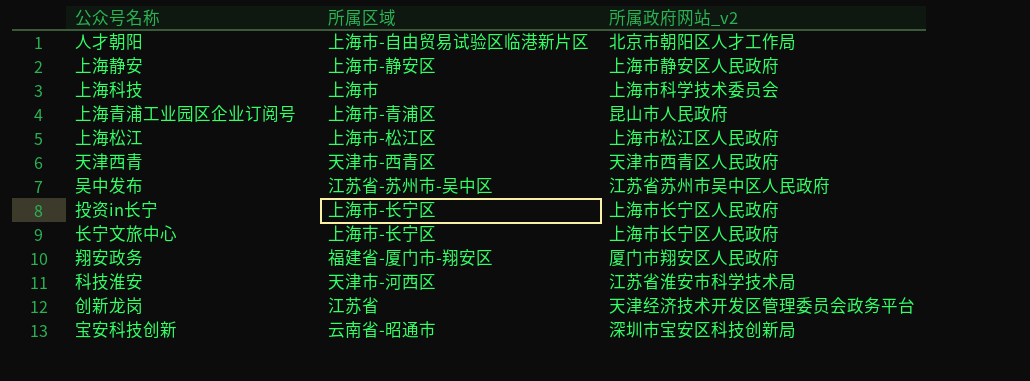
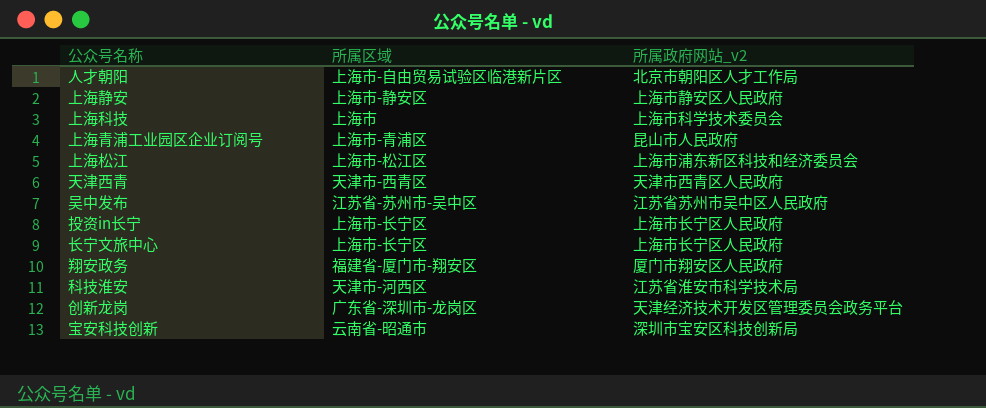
上海松江 | 所属政府网站_v2: 上海市松江区人民政府 -> 上海市浦东新区科技和经济委员会
创新龙岗 | 所属区域: 江苏省 -> 广东省-深圳市-龙岗区

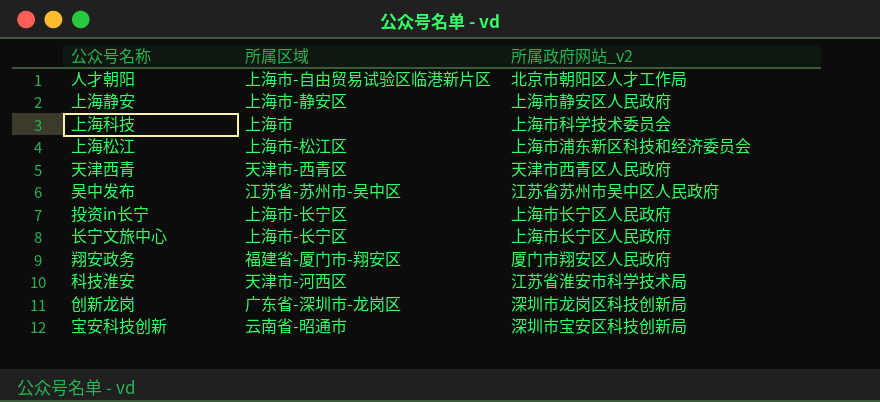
row 上海青浦工业园区企业订阅号: 上海市-青浦区 | 昆山市人民政府 -> none
创新龙岗 | 所属政府网站_v2: 天津经济技术开发区管理委员会政务平台 -> 深圳市龙岗区科技创新局

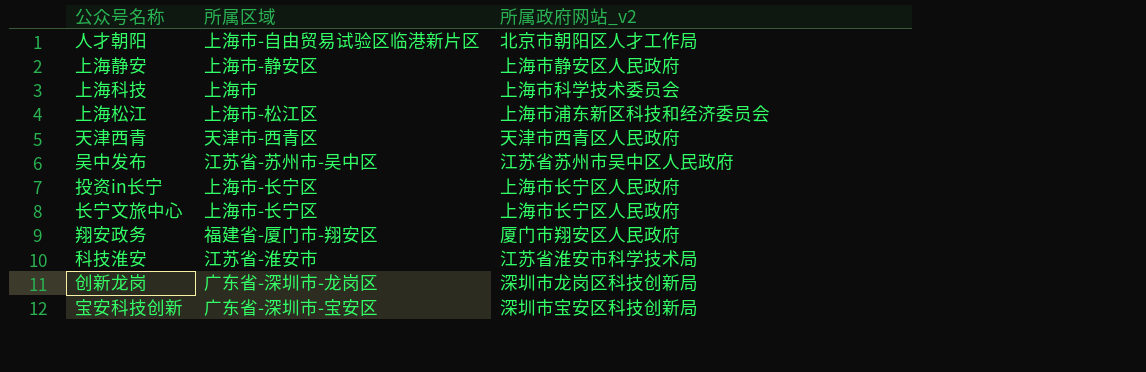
科技淮安 | 所属区域: 天津市-河西区 -> 江苏省-淮安市
宝安科技创新 | 所属区域: 云南省-昭通市 -> 广东省-深圳市-宝安区

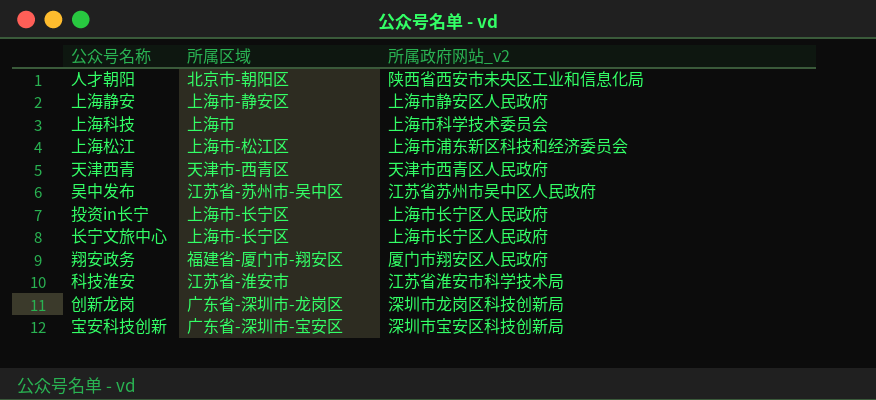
人才朝阳 | 所属区域: 上海市-自由贸易试验区临港新片区 -> 北京市-朝阳区
人才朝阳 | 所属政府网站_v2: 北京市朝阳区人才工作局 -> 陕西省西安市未央区工业和信息化局

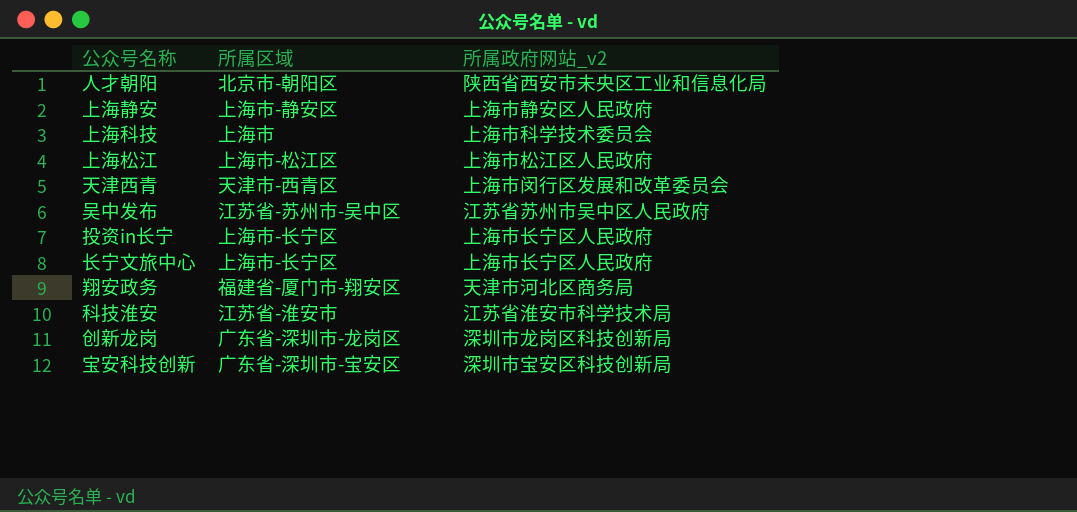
上海松江 | 所属政府网站_v2: 上海市浦东新区科技和经济委员会 -> 上海市松江区人民政府
天津西青 | 所属政府网站_v2: 天津市西青区人民政府 -> 上海市闵行区发展和改革委员会
翔安政务 | 所属政府网站_v2: 厦门市翔安区人民政府 -> 天津市河北区商务局

